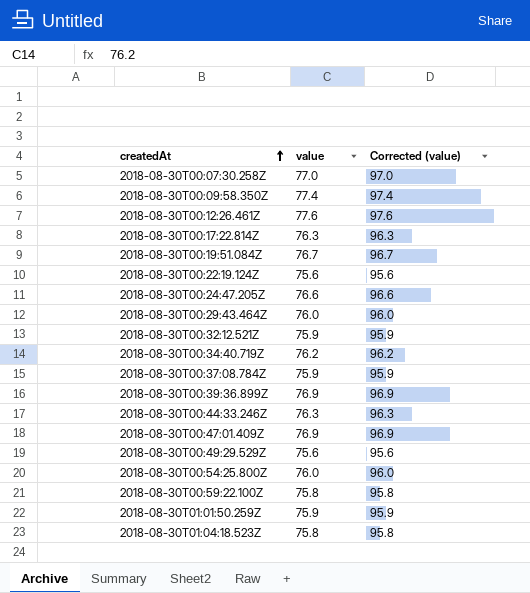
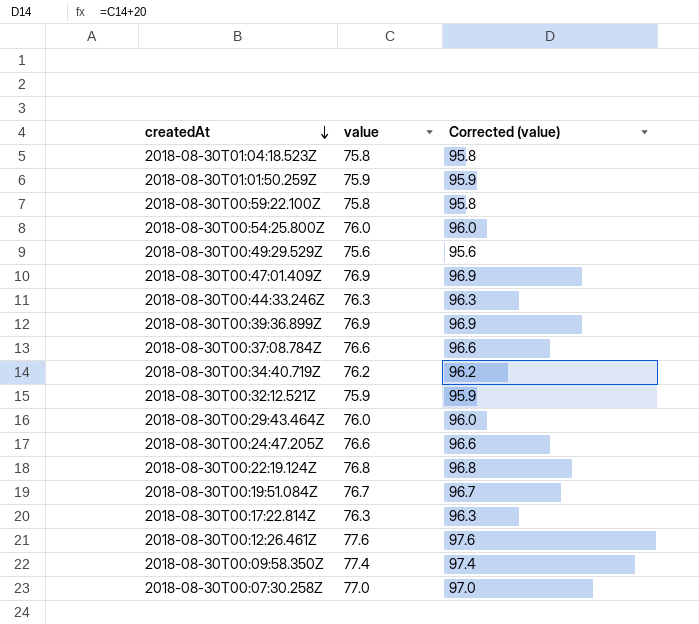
row order: createdAt ascending -> createdAt descending
2018-08-30T00:37:08.784Z | value: 75.9 -> 76.6
2018-08-30T00:37:08.784Z | Corrected (value): 95.9 -> 96.6
2018-08-30T00:22:19.124Z | value: 75.6 -> 76.8
2018-08-30T00:22:19.124Z | Corrected (value): 95.6 -> 96.8

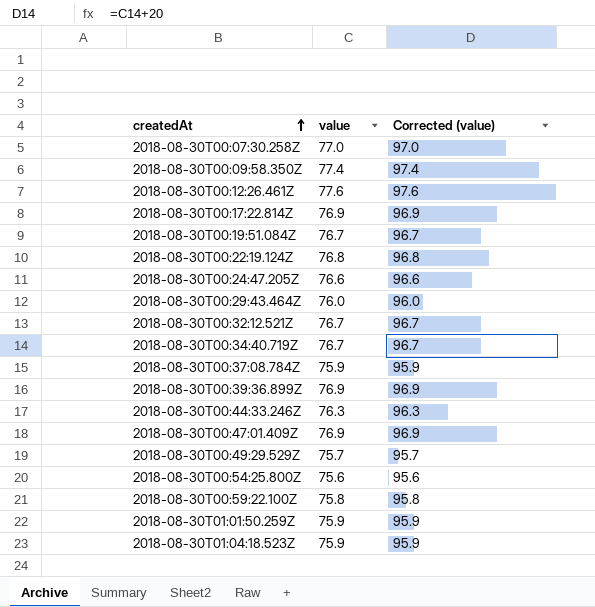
row order: createdAt descending -> createdAt ascending
2018-08-30T00:17:22.814Z | value: 76.3 -> 76.9
2018-08-30T00:17:22.814Z | Corrected (value): 96.3 -> 96.9
2018-08-30T00:32:12.521Z | value: 75.9 -> 76.7
2018-08-30T00:32:12.521Z | Corrected (value): 95.9 -> 96.7
2018-08-30T00:34:40.719Z | value: 76.2 -> 76.7
2018-08-30T00:34:40.719Z | Corrected (value): 96.2 -> 96.7
2018-08-30T00:37:08.784Z | value: 76.6 -> 75.9
2018-08-30T00:37:08.784Z | Corrected (value): 96.6 -> 95.9
2018-08-30T00:49:29.529Z | value: 75.6 -> 75.7
2018-08-30T00:49:29.529Z | Corrected (value): 95.6 -> 95.7
2018-08-30T00:54:25.800Z | value: 76.0 -> 75.6
2018-08-30T00:54:25.800Z | Corrected (value): 96.0 -> 95.6
2018-08-30T01:04:18.523Z | value: 75.8 -> 75.9
2018-08-30T01:04:18.523Z | Corrected (value): 95.8 -> 95.9

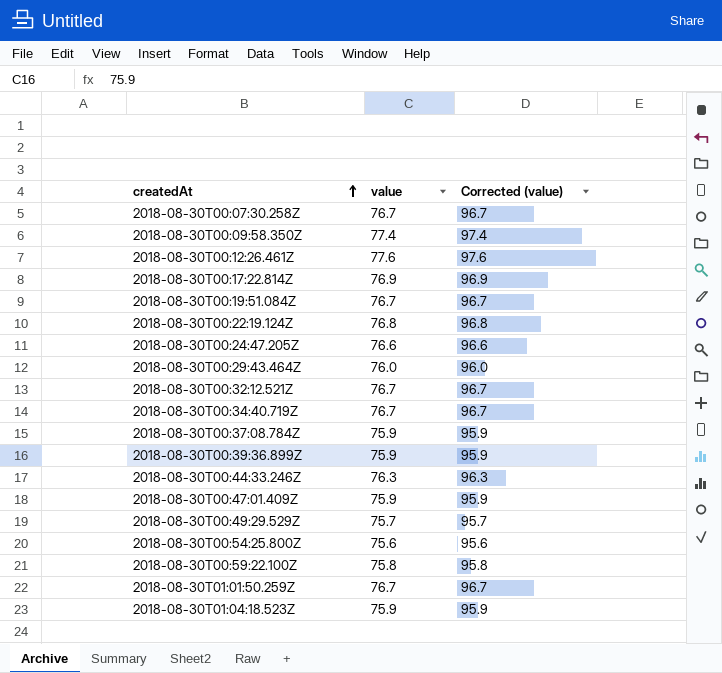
2018-08-30T00:07:30.258Z | value: 77.0 -> 76.7
2018-08-30T00:07:30.258Z | Corrected (value): 97.0 -> 96.7
2018-08-30T00:39:36.899Z | value: 76.9 -> 75.9
2018-08-30T00:39:36.899Z | Corrected (value): 96.9 -> 95.9
2018-08-30T00:47:01.409Z | value: 76.9 -> 75.9
2018-08-30T00:47:01.409Z | Corrected (value): 96.9 -> 95.9
2018-08-30T01:01:50.259Z | value: 75.9 -> 76.7
2018-08-30T01:01:50.259Z | Corrected (value): 95.9 -> 96.7

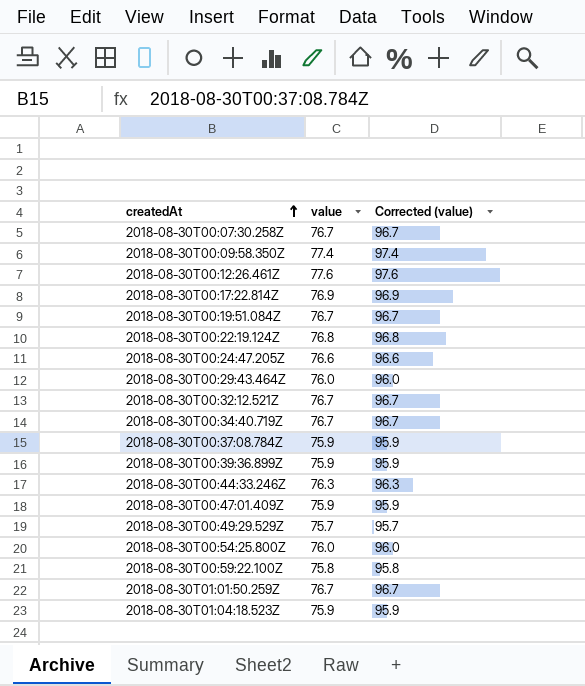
2018-08-30T00:54:25.800Z | value: 75.6 -> 76.0
2018-08-30T00:54:25.800Z | Corrected (value): 95.6 -> 96.0

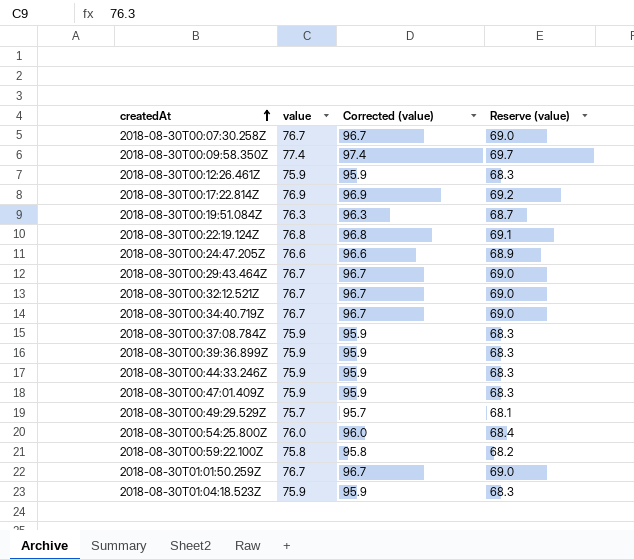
column Reserve (value) | formula: none -> [value] * 0.9
2018-08-30T00:12:26.461Z | value: 77.6 -> 75.9
2018-08-30T00:12:26.461Z | Corrected (value): 97.6 -> 95.9
2018-08-30T00:19:51.084Z | value: 76.7 -> 76.3
2018-08-30T00:19:51.084Z | Corrected (value): 96.7 -> 96.3
2018-08-30T00:29:43.464Z | value: 76.0 -> 76.7
2018-08-30T00:29:43.464Z | Corrected (value): 96.0 -> 96.7
2018-08-30T00:44:33.246Z | value: 76.3 -> 75.9
2018-08-30T00:44:33.246Z | Corrected (value): 96.3 -> 95.9

